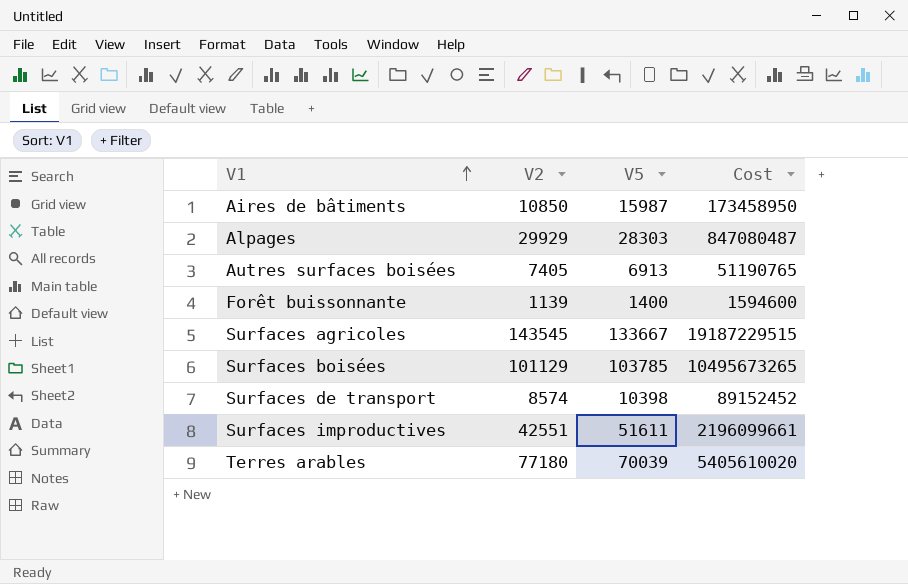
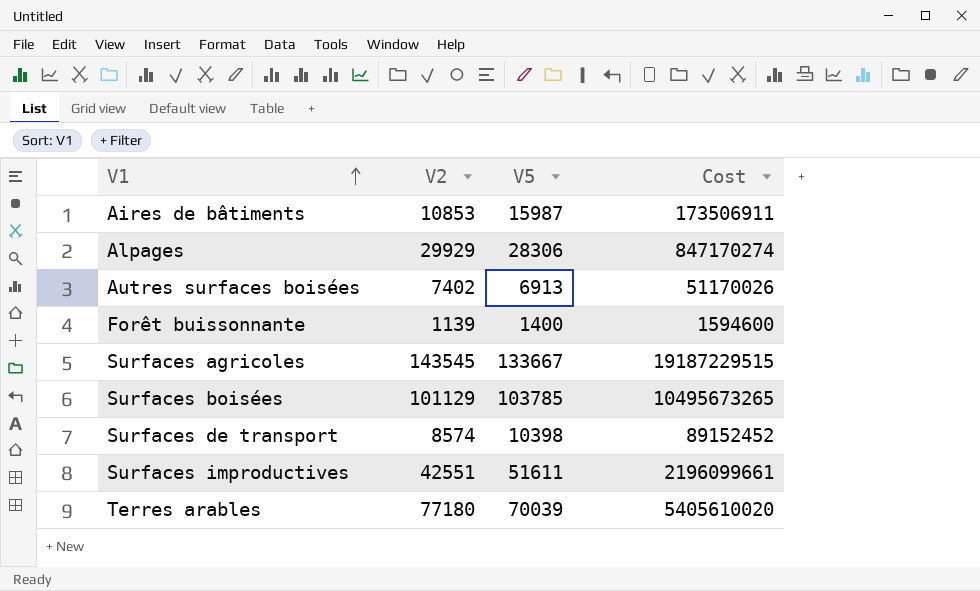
Aires de bâtiments | V2: 10850 -> 10853
Aires de bâtiments | Cost: 173458950 -> 173506911
Alpages | V5: 28303 -> 28306
Alpages | Cost: 847080487 -> 847170274
Autres surfaces boisées | V2: 7405 -> 7402
Autres surfaces boisées | Cost: 51190765 -> 51170026

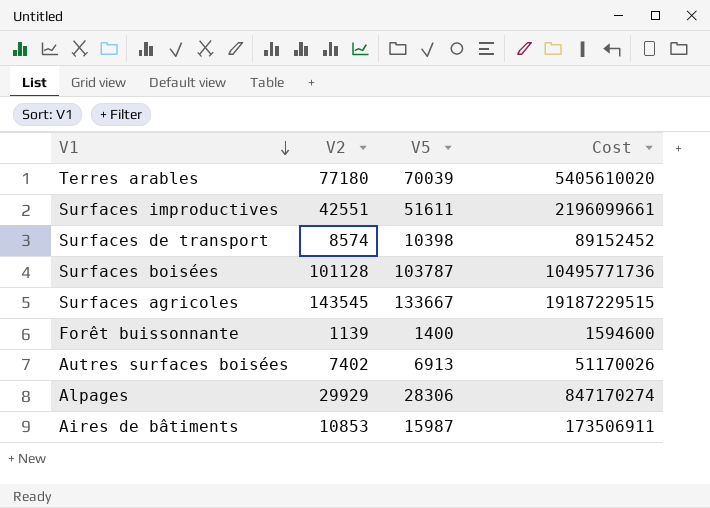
row order: V1 ascending -> V1 descending
Surfaces boisées | V2: 101129 -> 101128
Surfaces boisées | V5: 103785 -> 103787
Surfaces boisées | Cost: 10495673265 -> 10495771736

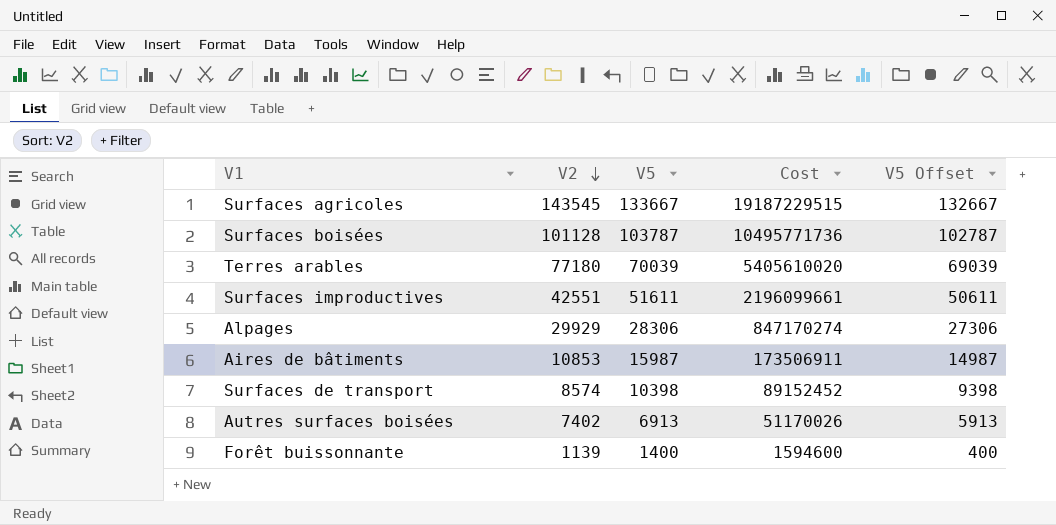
row order: V1 descending -> V2 descending
column V5 Offset | formula: none -> [V5] - 1000

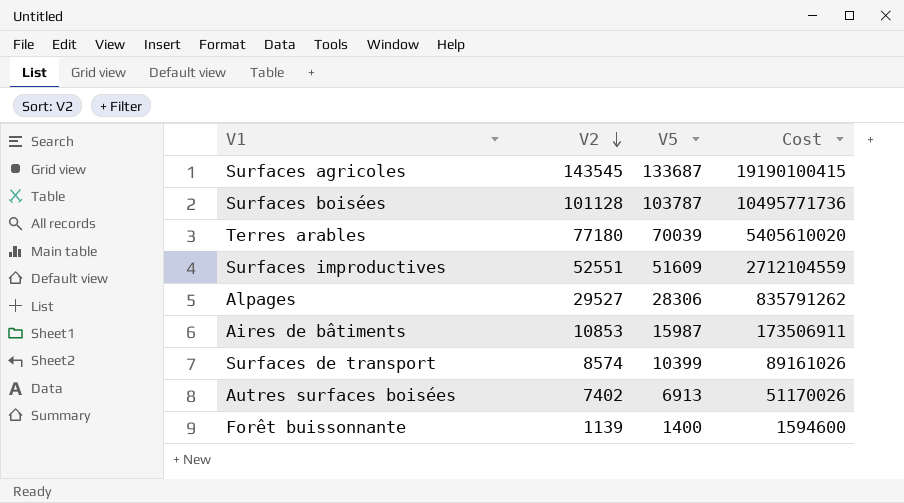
column V5 Offset | formula: [V5] - 1000 -> none
Surfaces agricoles | V5: 133667 -> 133687
Surfaces agricoles | Cost: 19187229515 -> 19190100415
Surfaces improductives | V2: 42551 -> 52551
Surfaces improductives | V5: 51611 -> 51609
Surfaces improductives | Cost: 2196099661 -> 2712104559
Alpages | V2: 29929 -> 29527
Alpages | Cost: 847170274 -> 835791262
Surfaces de transport | V5: 10398 -> 10399
Surfaces de transport | Cost: 89152452 -> 89161026

